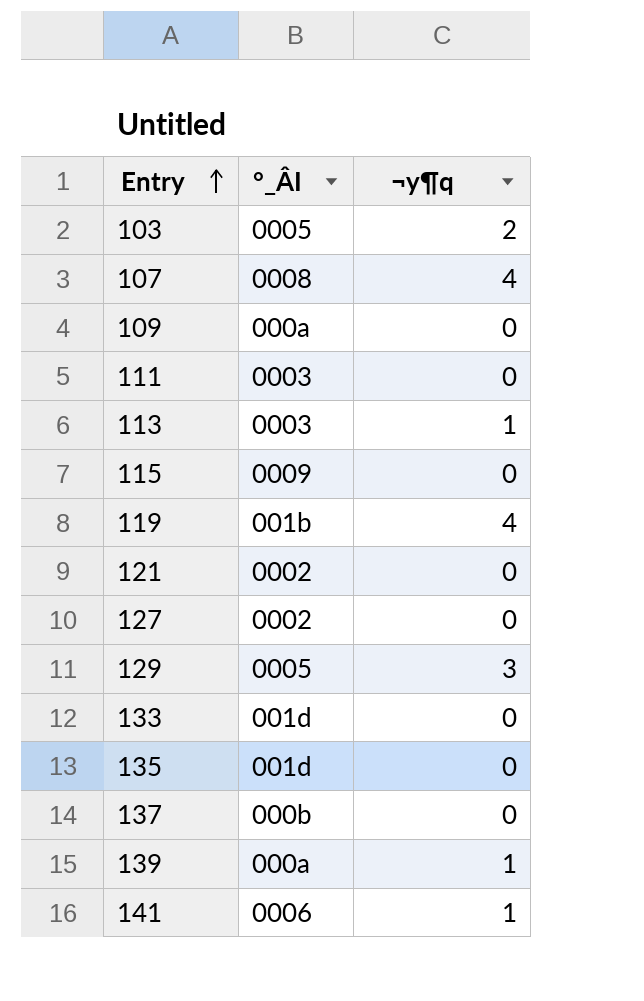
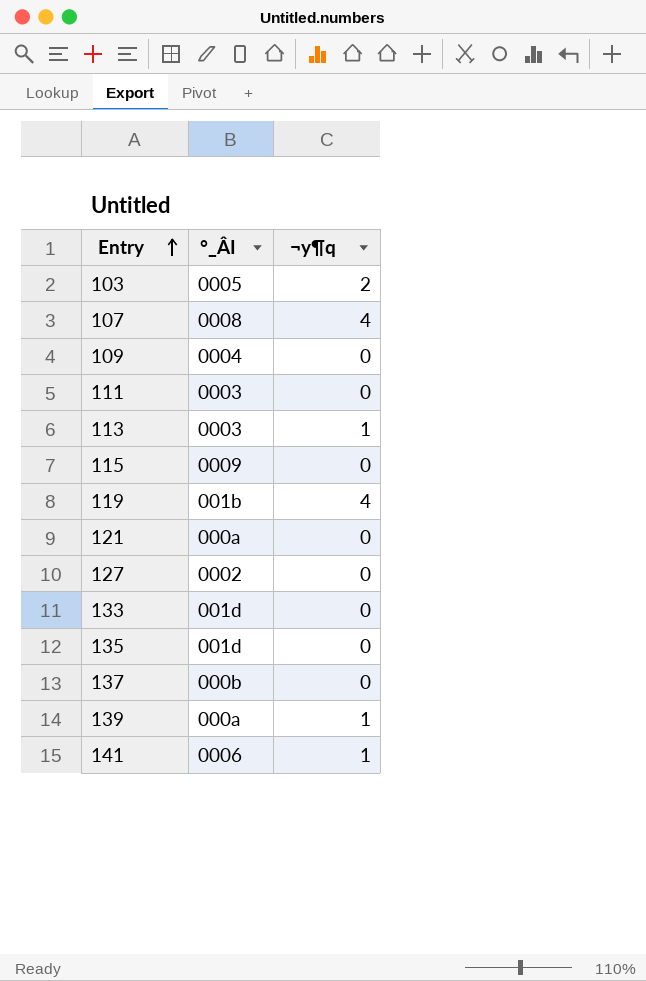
row 129: 0005 | 3 -> none
109 | °_ÂI: 000a -> 0004
121 | °_ÂI: 0002 -> 000a

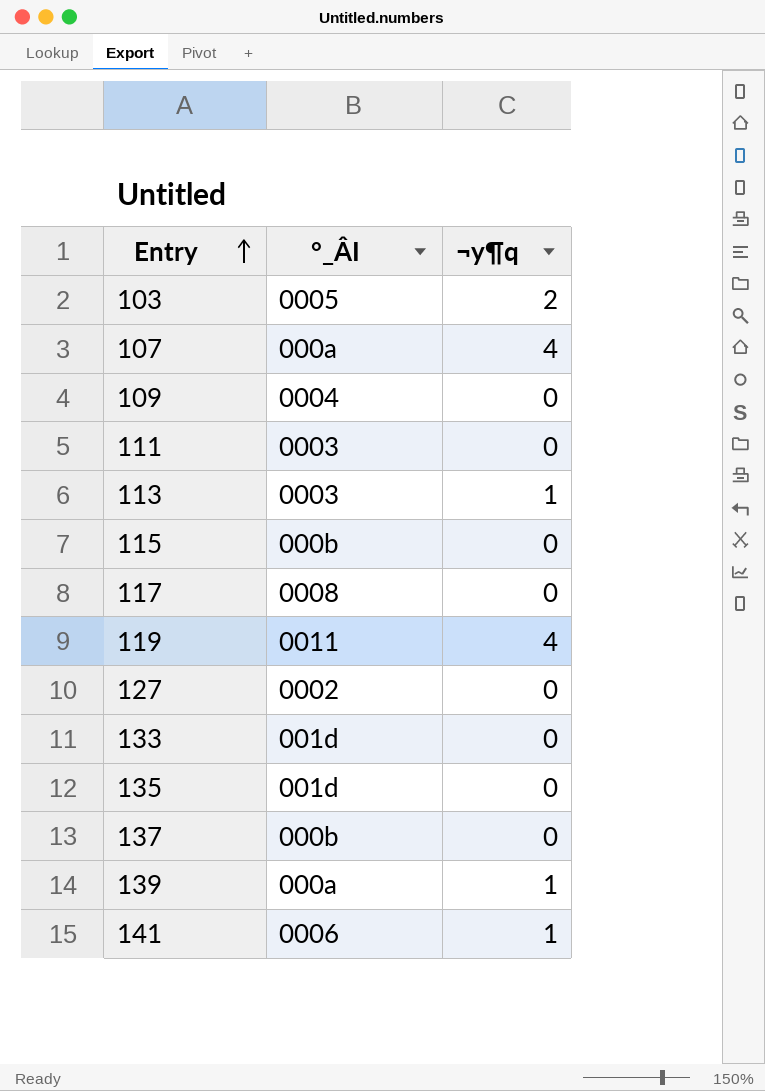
row 121: 000a | 0 -> none
107 | °_ÂI: 0008 -> 000a
115 | °_ÂI: 0009 -> 000b
row 117: none -> 0008 | 0
119 | °_ÂI: 001b -> 0011

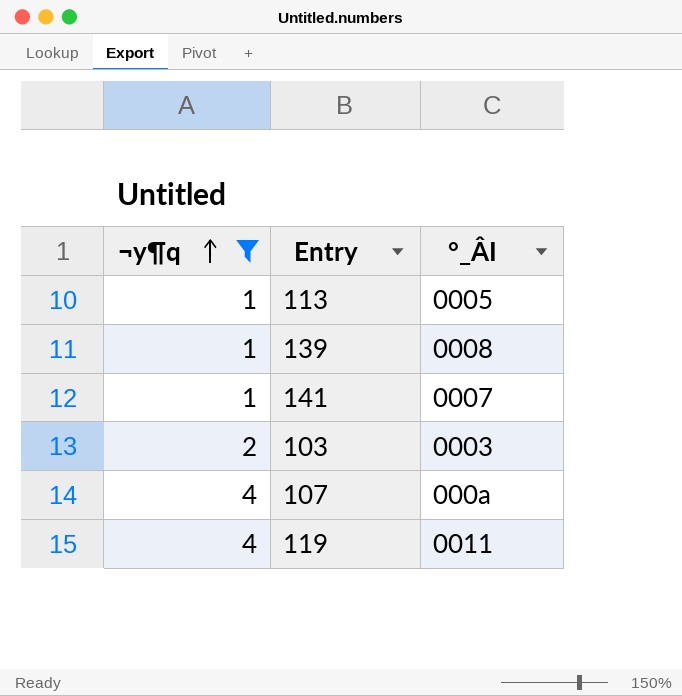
filter: none -> ¬y¶q != 0
row order: Entry ascending -> ¬y¶q ascending
column ¬y¶q | position: 3 -> 1
113 | °_ÂI: 0003 -> 0005
139 | °_ÂI: 000a -> 0008
141 | °_ÂI: 0006 -> 0007
103 | °_ÂI: 0005 -> 0003

